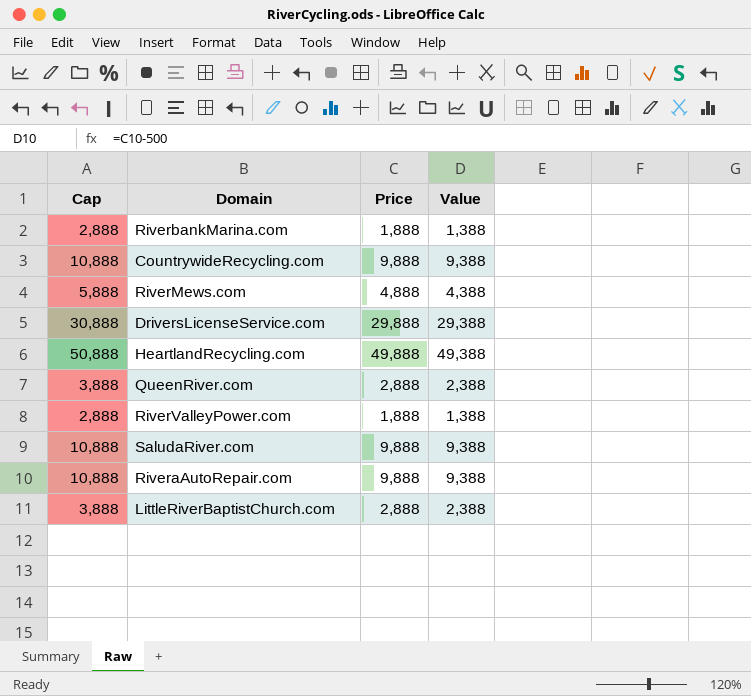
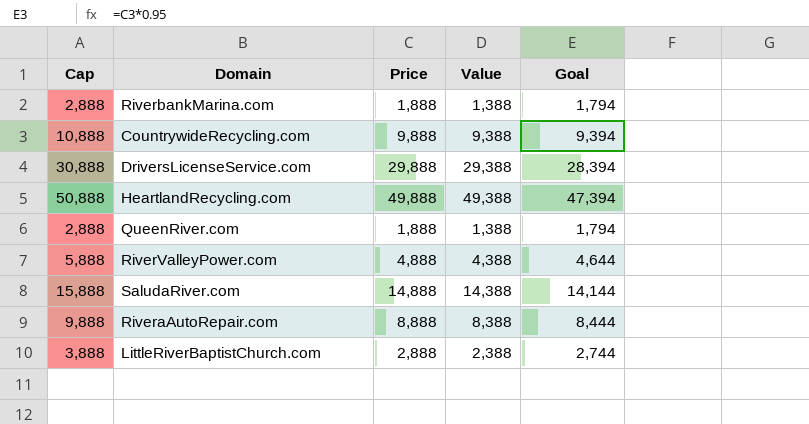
column Goal | formula: none -> [Price] * 0.95
row RiverMews.com: 5,888 | 4,888 | 4,388 -> none
QueenRiver.com | Cap: 3,888 -> 2,888
QueenRiver.com | Price: 2,888 -> 1,888
QueenRiver.com | Value: 2,388 -> 1,388
RiverValleyPower.com | Cap: 2,888 -> 5,888
RiverValleyPower.com | Price: 1,888 -> 4,888
RiverValleyPower.com | Value: 1,388 -> 4,388
SaludaRiver.com | Cap: 10,888 -> 15,888
SaludaRiver.com | Price: 9,888 -> 14,888
SaludaRiver.com | Value: 9,388 -> 14,388
RiveraAutoRepair.com | Cap: 10,888 -> 9,888
RiveraAutoRepair.com | Price: 9,888 -> 8,888
RiveraAutoRepair.com | Value: 9,388 -> 8,388

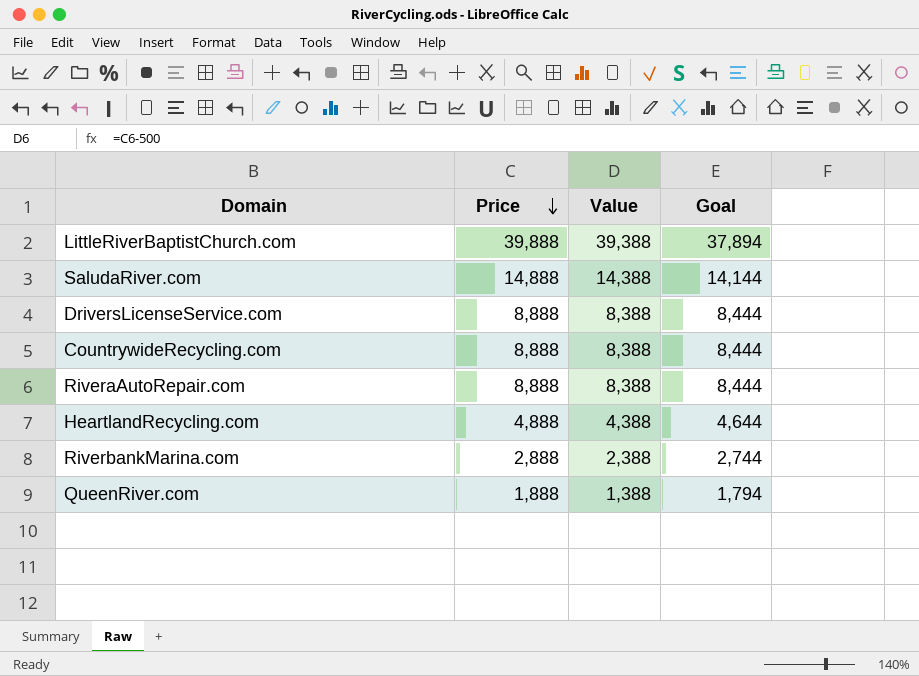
row order: none -> Price descending
column Cap | formula: [Price] + 1000 -> none
row RiverValleyPower.com: 5,888 | 4,888 | 4,388 | 4,644 -> none
LittleRiverBaptistChurch.com | Price: 2,888 -> 39,888
LittleRiverBaptistChurch.com | Value: 2,388 -> 39,388
LittleRiverBaptistChurch.com | Goal: 2,744 -> 37,894
DriversLicenseService.com | Price: 29,888 -> 8,888
DriversLicenseService.com | Value: 29,388 -> 8,388
DriversLicenseService.com | Goal: 28,394 -> 8,444
CountrywideRecycling.com | Price: 9,888 -> 8,888
CountrywideRecycling.com | Value: 9,388 -> 8,388
CountrywideRecycling.com | Goal: 9,394 -> 8,444
HeartlandRecycling.com | Price: 49,888 -> 4,888
HeartlandRecycling.com | Value: 49,388 -> 4,388
HeartlandRecycling.com | Goal: 47,394 -> 4,644
RiverbankMarina.com | Price: 1,888 -> 2,888
RiverbankMarina.com | Value: 1,388 -> 2,388
RiverbankMarina.com | Goal: 1,794 -> 2,744

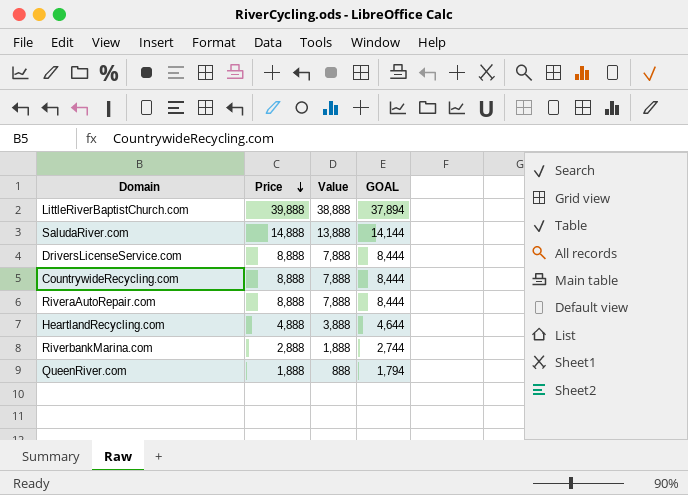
column Value | formula: [Price] - 500 -> [Price] - 1000
column name: Goal -> GOAL

